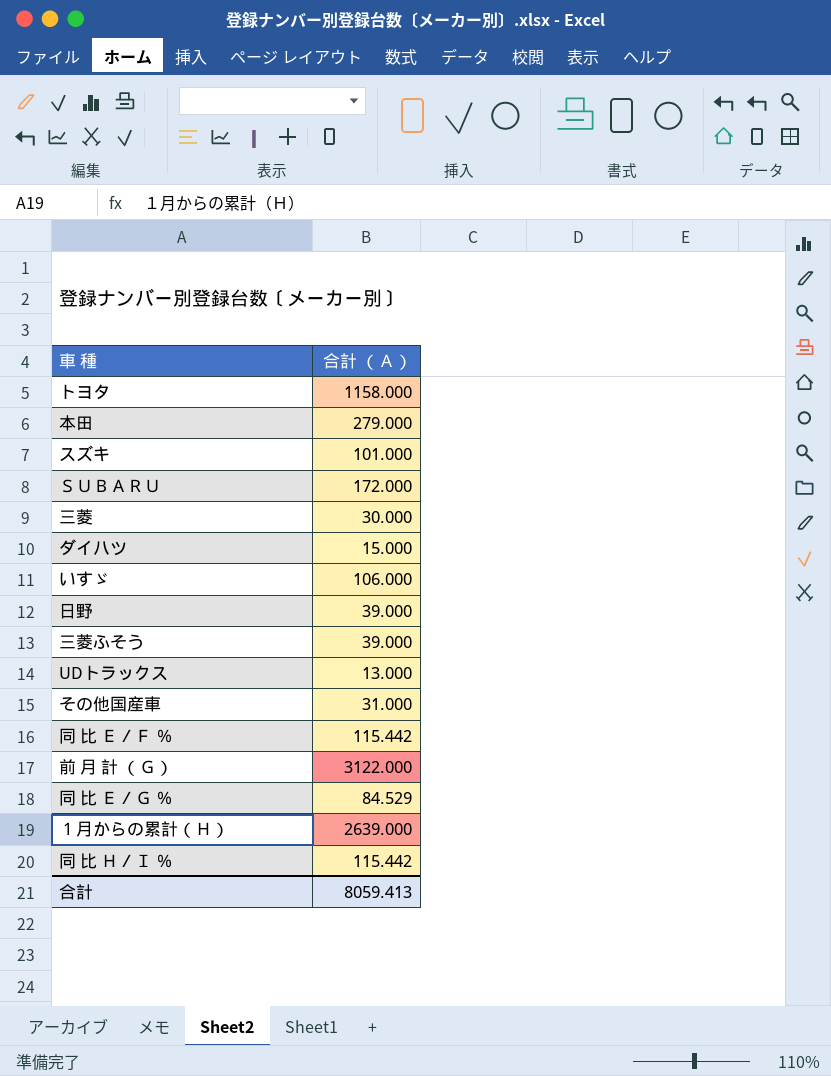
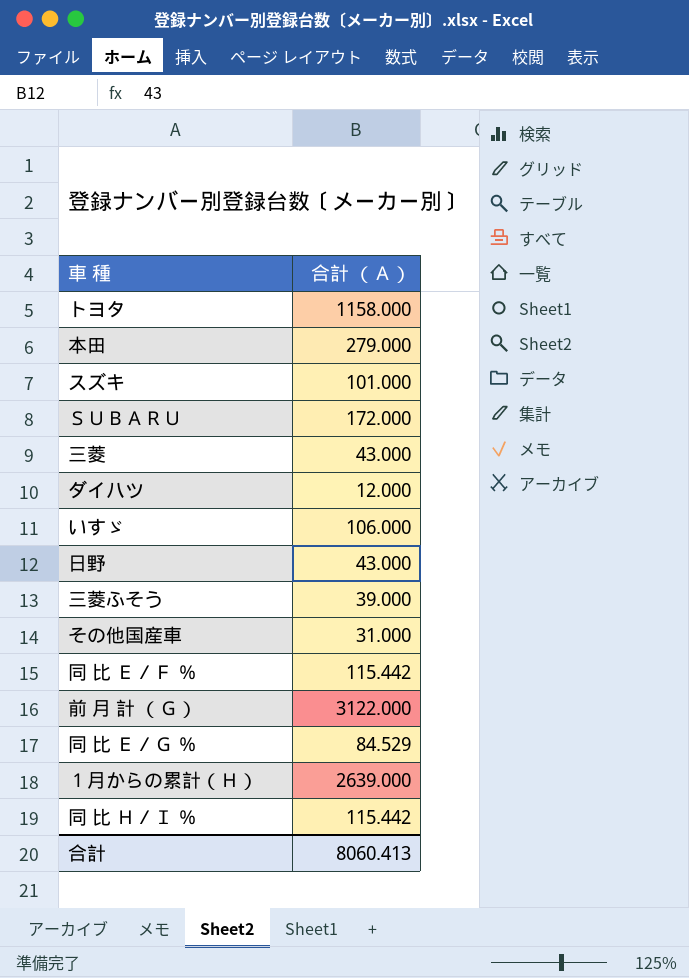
row UDトラックス: 13.000 -> none
三菱 | 合計 （Ａ）: 30.000 -> 43.000
ダイハツ | 合計 （Ａ）: 15.000 -> 12.000
日野 | 合計 （Ａ）: 39.000 -> 43.000
合計 | 合計 （Ａ）: 8059.413 -> 8060.413

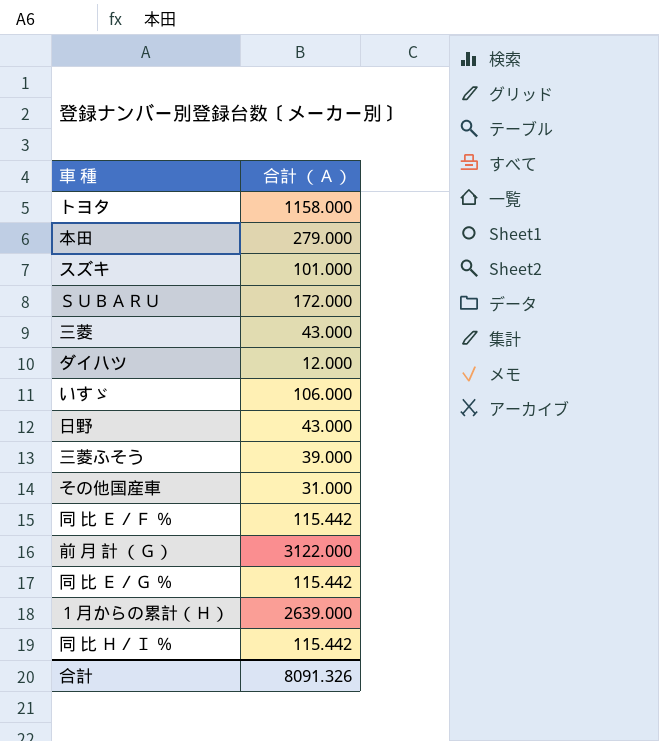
同 比 Ｅ／Ｇ ％ | 合計 （Ａ）: 84.529 -> 115.442
合計 | 合計 （Ａ）: 8060.413 -> 8091.326

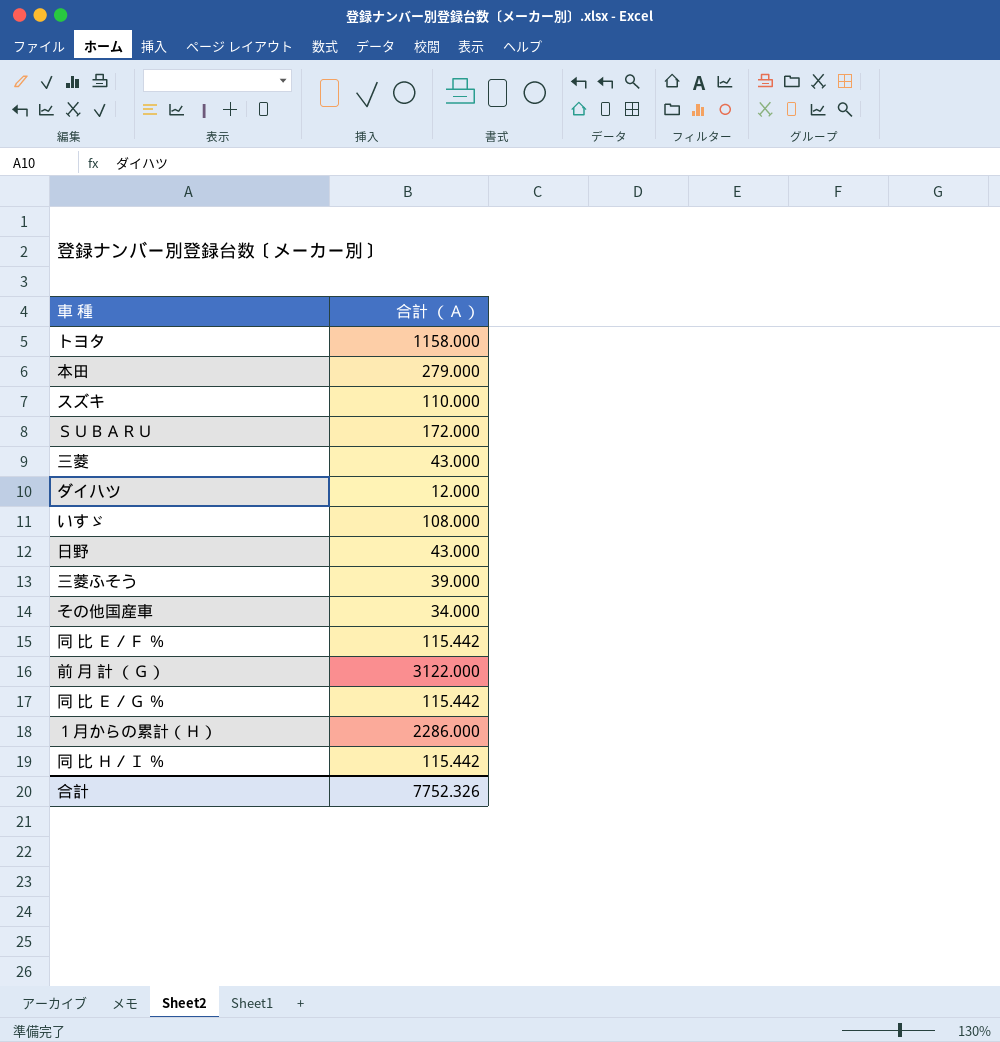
スズキ | 合計 （Ａ）: 101.000 -> 110.000
いすゞ | 合計 （Ａ）: 106.000 -> 108.000
その他国産車 | 合計 （Ａ）: 31.000 -> 34.000
１月からの累計（Ｈ） | 合計 （Ａ）: 2639.000 -> 2286.000
合計 | 合計 （Ａ）: 8091.326 -> 7752.326

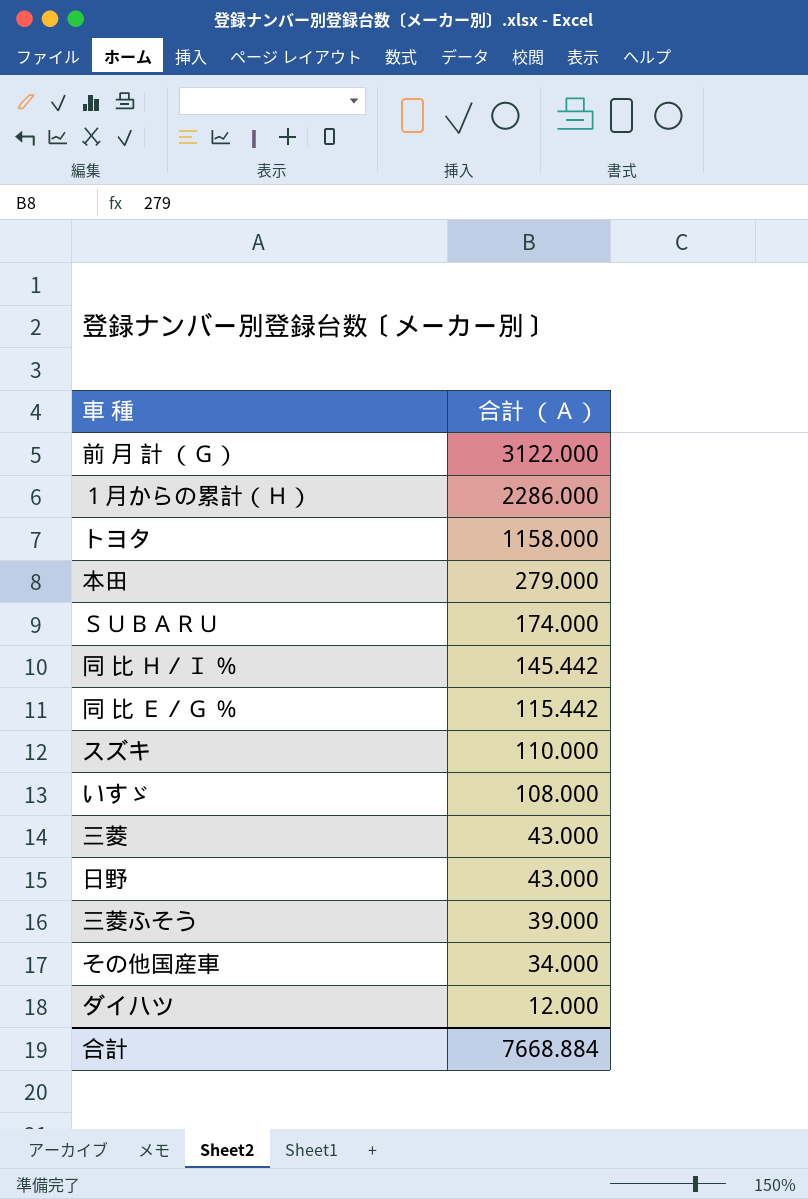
row order: none -> 合計 （Ａ） descending
row 同 比 Ｅ／Ｆ ％: 115.442 -> none
ＳＵＢＡＲＵ | 合計 （Ａ）: 172.000 -> 174.000
同 比 Ｈ／Ｉ ％ | 合計 （Ａ）: 115.442 -> 145.442
合計 | 合計 （Ａ）: 7752.326 -> 7668.884

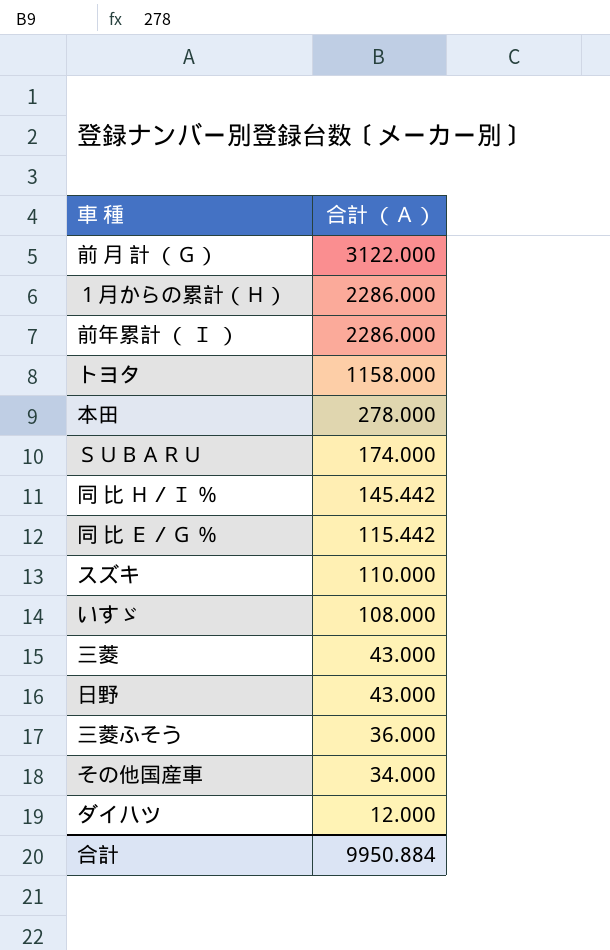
row 前年累計 （ Ｉ ）: none -> 2286.000
本田 | 合計 （Ａ）: 279.000 -> 278.000
三菱ふそう | 合計 （Ａ）: 39.000 -> 36.000
合計 | 合計 （Ａ）: 7668.884 -> 9950.884

